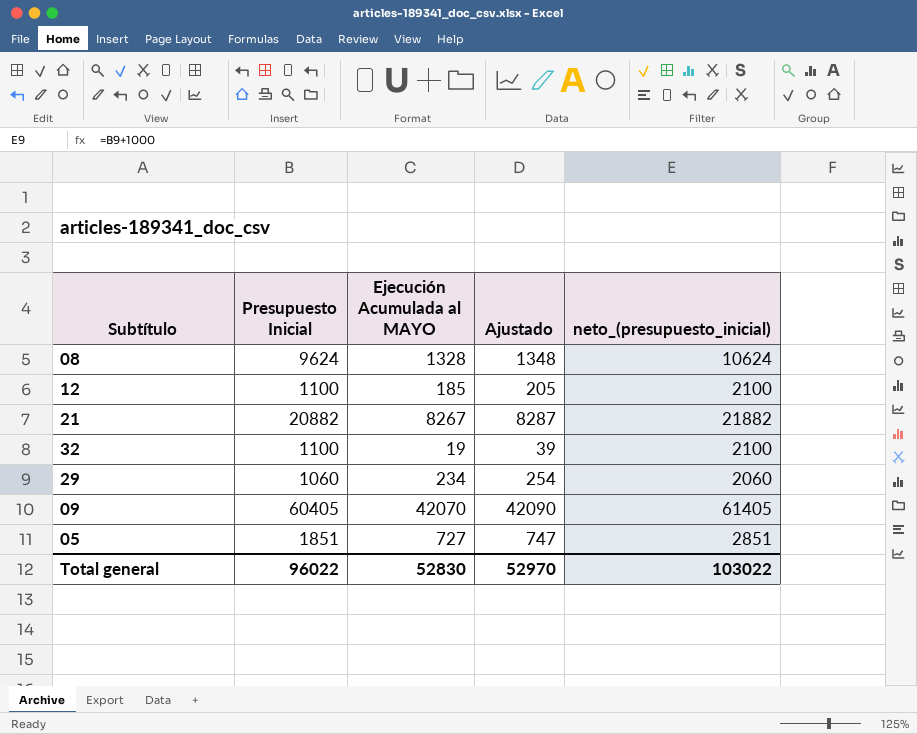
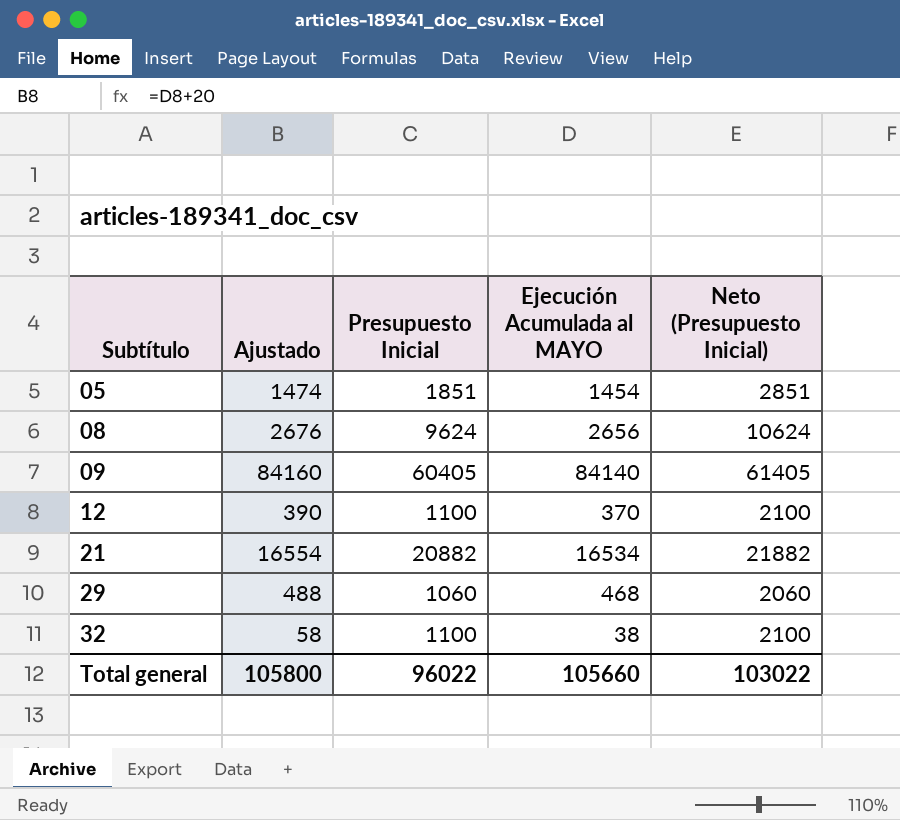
row order: none -> Subtítulo ascending
column Ajustado | position: 4 -> 2
column name: neto_(presupuesto_inicial) -> Neto (Presupuesto Inicial)
05 | Ajustado: 747 -> 1474
05 | Ejecución Acumulada al MAYO: 727 -> 1454
08 | Ajustado: 1348 -> 2676
08 | Ejecución Acumulada al MAYO: 1328 -> 2656
09 | Ajustado: 42090 -> 84160
09 | Ejecución Acumulada al MAYO: 42070 -> 84140
12 | Ajustado: 205 -> 390
12 | Ejecución Acumulada al MAYO: 185 -> 370
21 | Ajustado: 8287 -> 16554
21 | Ejecución Acumulada al MAYO: 8267 -> 16534
29 | Ajustado: 254 -> 488
29 | Ejecución Acumulada al MAYO: 234 -> 468
32 | Ajustado: 39 -> 58
32 | Ejecución Acumulada al MAYO: 19 -> 38
Total general | Ajustado: 52970 -> 105800
Total general | Ejecución Acumulada al MAYO: 52830 -> 105660

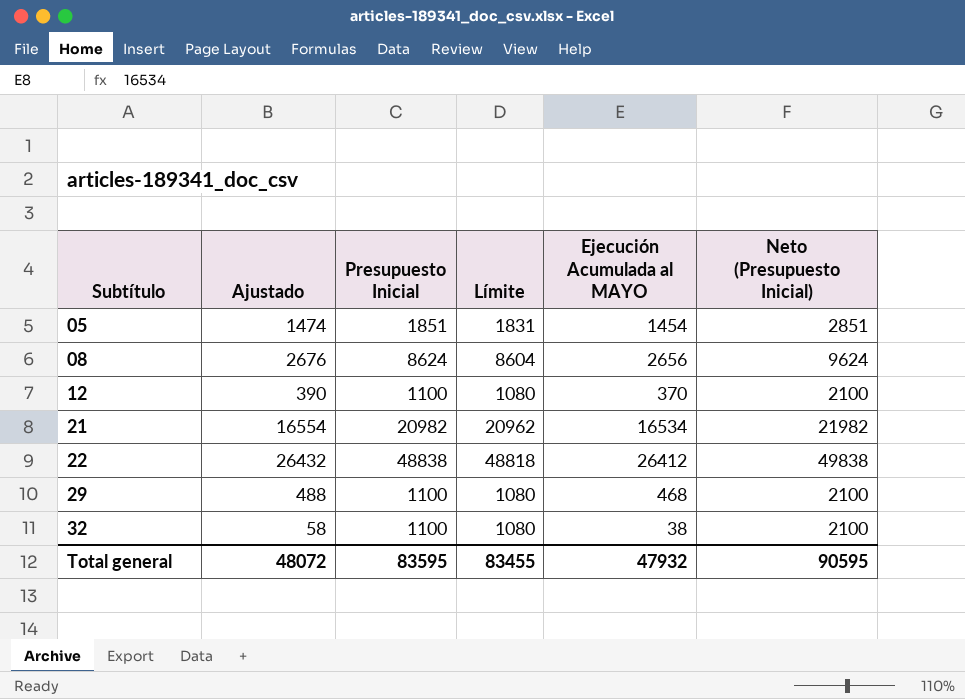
column Límite | formula: none -> [Presupuesto Inicial] - 20
row 09: 84160 | 60405 | 84140 | 61405 -> none
08 | Presupuesto Inicial: 9624 -> 8624
08 | Neto (Presupuesto Inicial): 10624 -> 9624
21 | Presupuesto Inicial: 20882 -> 20982
21 | Neto (Presupuesto Inicial): 21882 -> 21982
row 22: none -> 26432 | 48838 | 48818 | 26412 | 49838
29 | Presupuesto Inicial: 1060 -> 1100
29 | Neto (Presupuesto Inicial): 2060 -> 2100
Total general | Ajustado: 105800 -> 48072
Total general | Presupuesto Inicial: 96022 -> 83595
Total general | Ejecución Acumulada al MAYO: 105660 -> 47932
Total general | Neto (Presupuesto Inicial): 103022 -> 90595

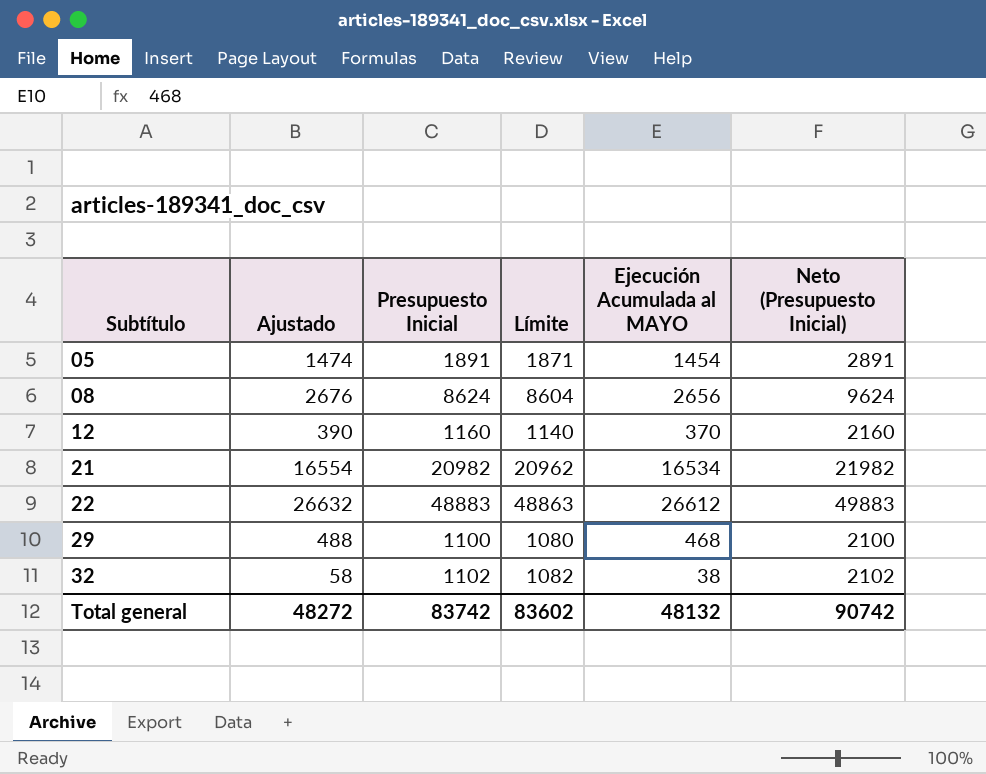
05 | Presupuesto Inicial: 1851 -> 1891
05 | Límite: 1831 -> 1871
05 | Neto (Presupuesto Inicial): 2851 -> 2891
12 | Presupuesto Inicial: 1100 -> 1160
12 | Límite: 1080 -> 1140
12 | Neto (Presupuesto Inicial): 2100 -> 2160
22 | Ajustado: 26432 -> 26632
22 | Presupuesto Inicial: 48838 -> 48883
22 | Límite: 48818 -> 48863
22 | Ejecución Acumulada al MAYO: 26412 -> 26612
22 | Neto (Presupuesto Inicial): 49838 -> 49883
32 | Presupuesto Inicial: 1100 -> 1102
32 | Límite: 1080 -> 1082
32 | Neto (Presupuesto Inicial): 2100 -> 2102
Total general | Ajustado: 48072 -> 48272
Total general | Presupuesto Inicial: 83595 -> 83742
Total general | Límite: 83455 -> 83602
Total general | Ejecución Acumulada al MAYO: 47932 -> 48132
Total general | Neto (Presupuesto Inicial): 90595 -> 90742

